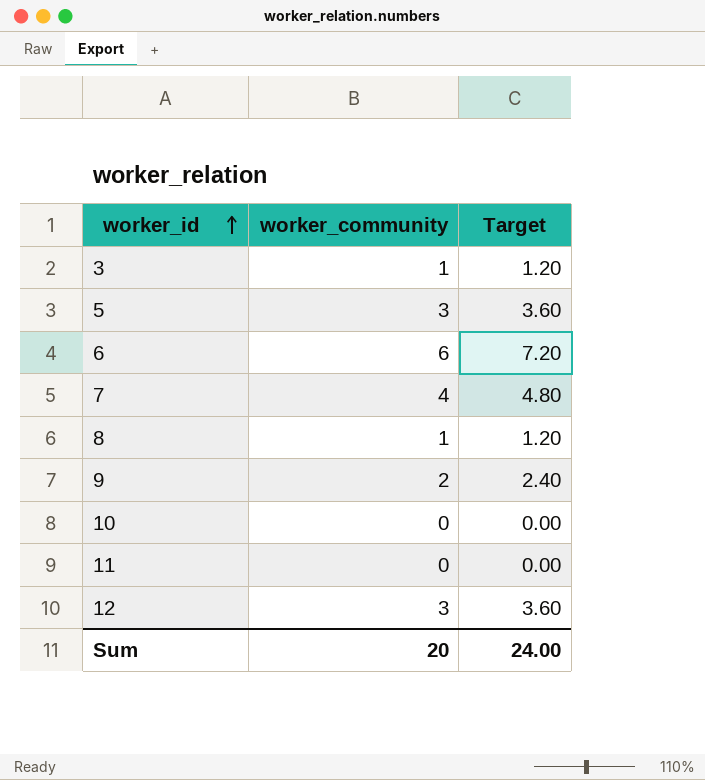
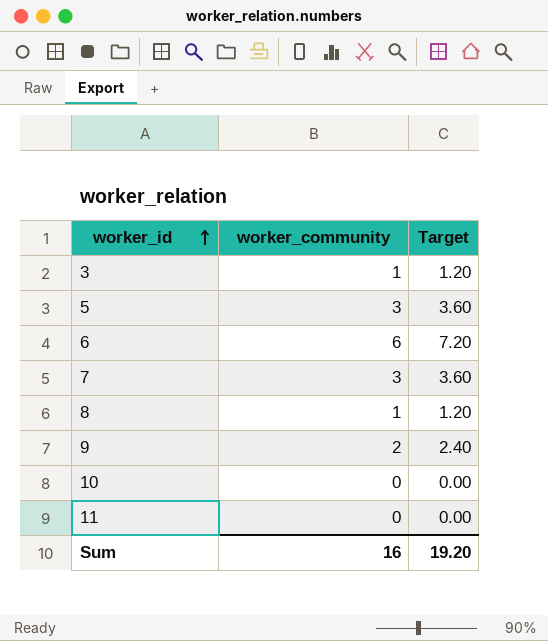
row 12: 3 | 3.60 -> none
7 | worker_community: 4 -> 3
7 | Target: 4.80 -> 3.60
Sum | worker_community: 20 -> 16
Sum | Target: 24.00 -> 19.20

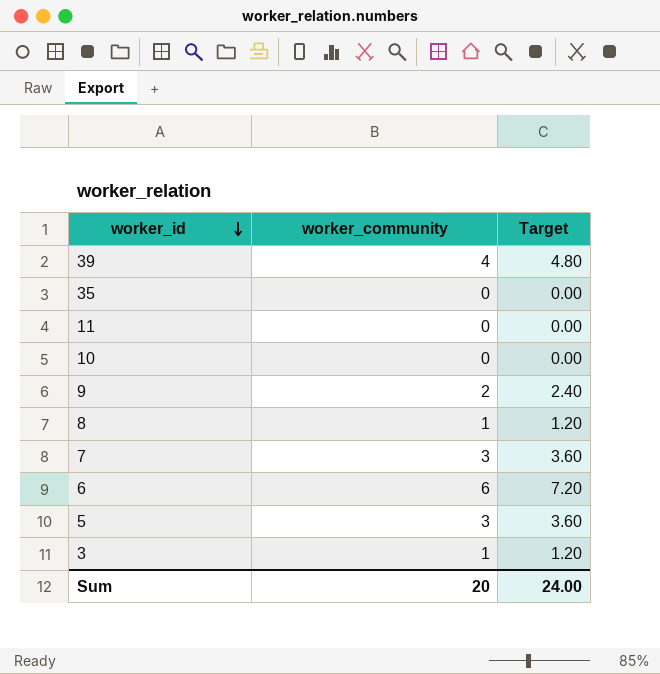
row order: worker_id ascending -> worker_id descending
row 39: none -> 4 | 4.80
row 35: none -> 0 | 0.00
Sum | worker_community: 16 -> 20
Sum | Target: 19.20 -> 24.00

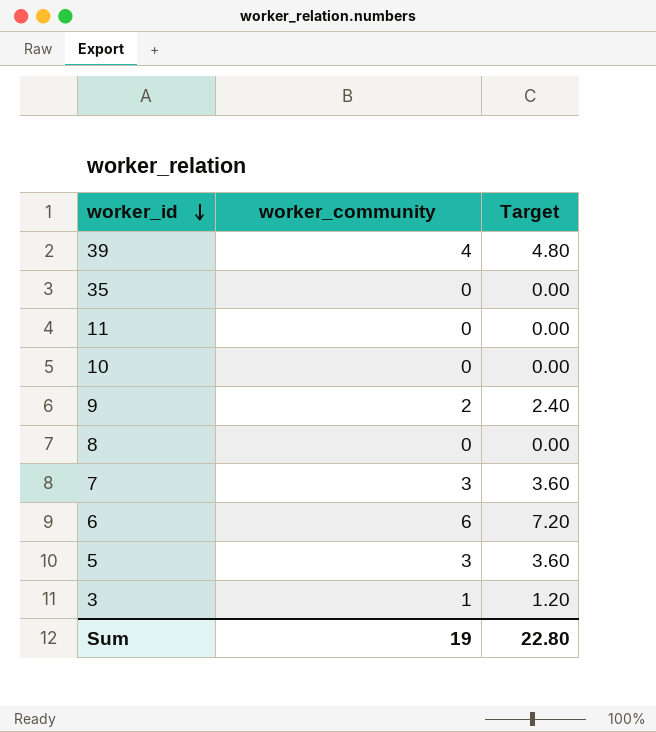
8 | worker_community: 1 -> 0
8 | Target: 1.20 -> 0.00
Sum | worker_community: 20 -> 19
Sum | Target: 24.00 -> 22.80

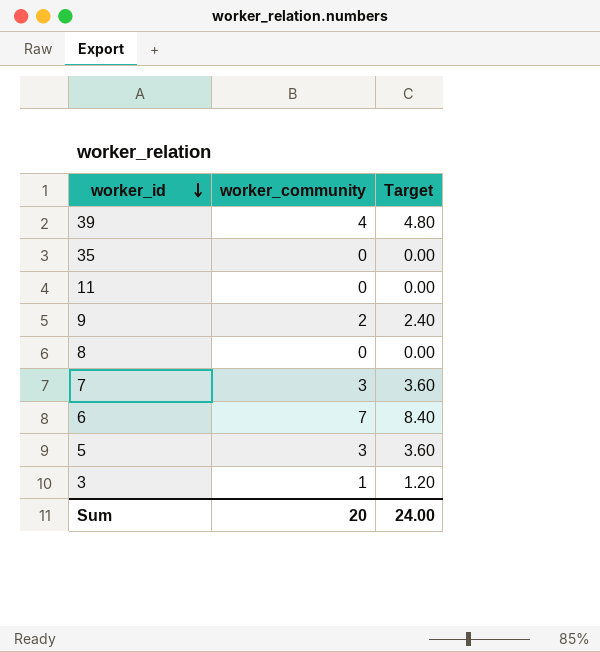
row 10: 0 | 0.00 -> none
6 | worker_community: 6 -> 7
6 | Target: 7.20 -> 8.40
Sum | worker_community: 19 -> 20
Sum | Target: 22.80 -> 24.00

